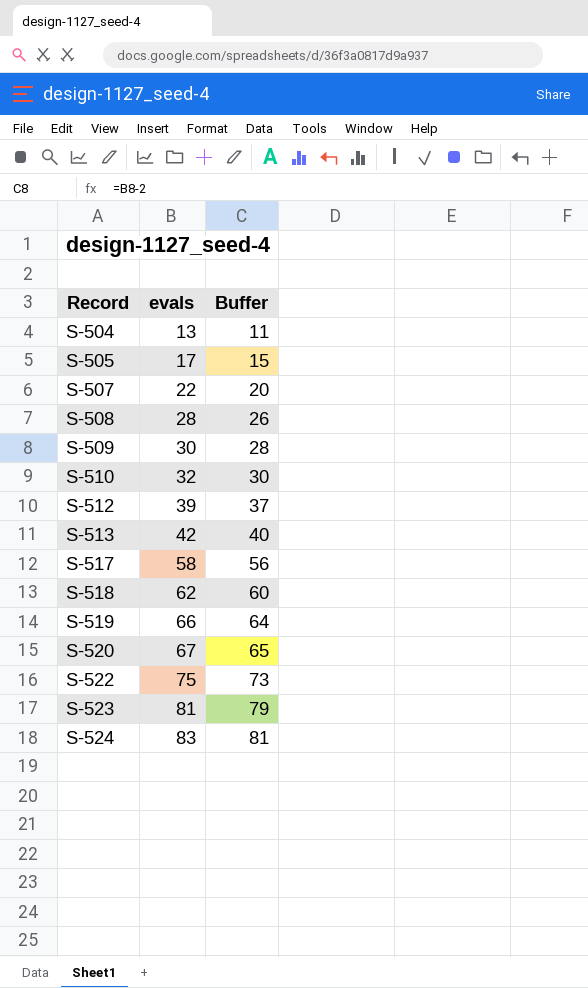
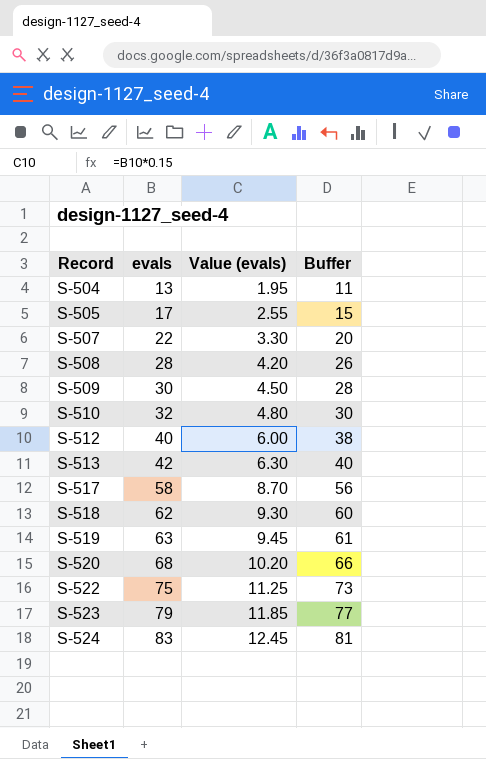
column Value (evals) | formula: none -> [evals] * 0.15
S-512 | evals: 39 -> 40
S-512 | Buffer: 37 -> 38
S-519 | evals: 66 -> 63
S-519 | Buffer: 64 -> 61
S-520 | evals: 67 -> 68
S-520 | Buffer: 65 -> 66
S-523 | evals: 81 -> 79
S-523 | Buffer: 79 -> 77

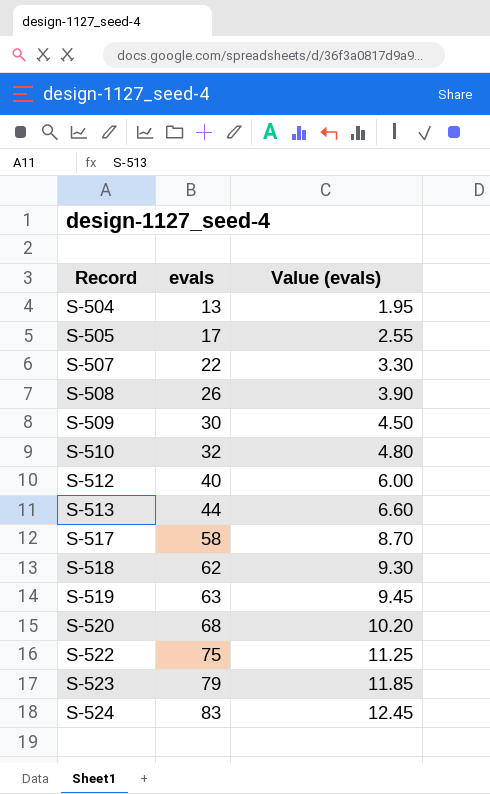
column Buffer | formula: [evals] - 2 -> none
S-508 | evals: 28 -> 26
S-508 | Value (evals): 4.20 -> 3.90
S-513 | evals: 42 -> 44
S-513 | Value (evals): 6.30 -> 6.60

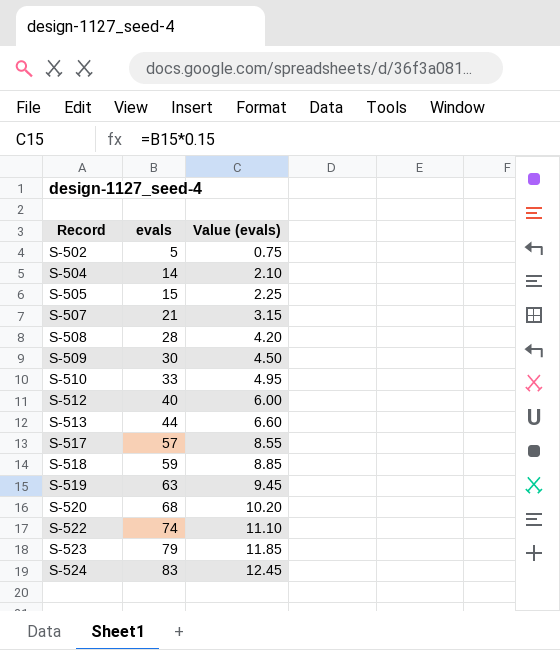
row S-502: none -> 5 | 0.75
S-504 | evals: 13 -> 14
S-504 | Value (evals): 1.95 -> 2.10
S-505 | evals: 17 -> 15
S-505 | Value (evals): 2.55 -> 2.25
S-507 | evals: 22 -> 21
S-507 | Value (evals): 3.30 -> 3.15
S-508 | evals: 26 -> 28
S-508 | Value (evals): 3.90 -> 4.20
S-510 | evals: 32 -> 33
S-510 | Value (evals): 4.80 -> 4.95
S-517 | evals: 58 -> 57
S-517 | Value (evals): 8.70 -> 8.55
S-518 | evals: 62 -> 59
S-518 | Value (evals): 9.30 -> 8.85
S-522 | evals: 75 -> 74
S-522 | Value (evals): 11.25 -> 11.10

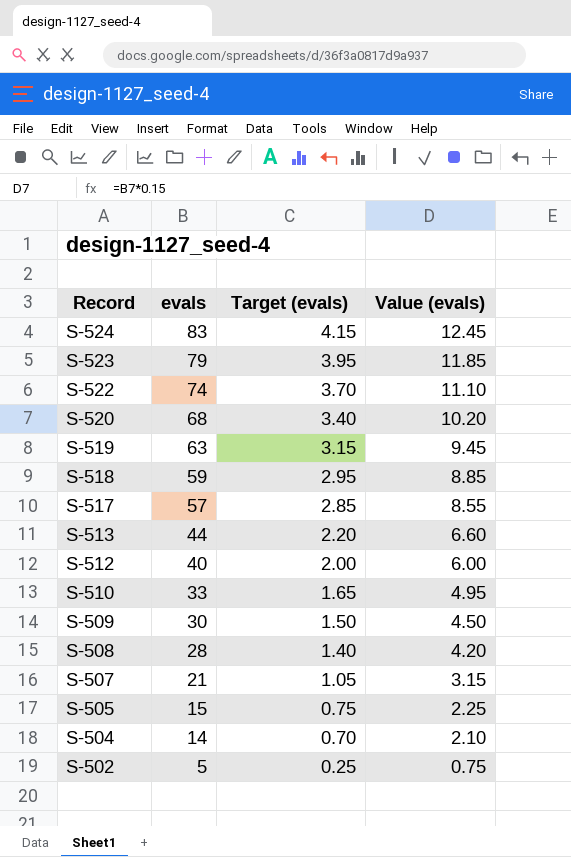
row order: Record ascending -> Record descending
column Target (evals) | formula: none -> [evals] * 0.05

